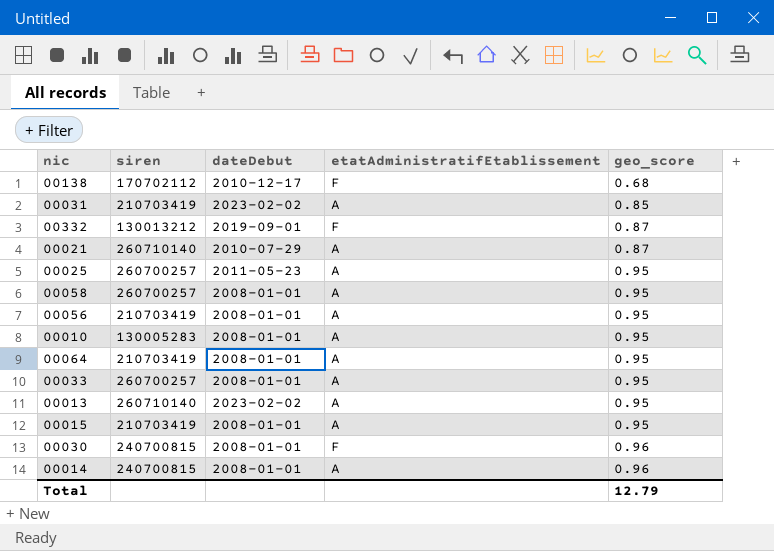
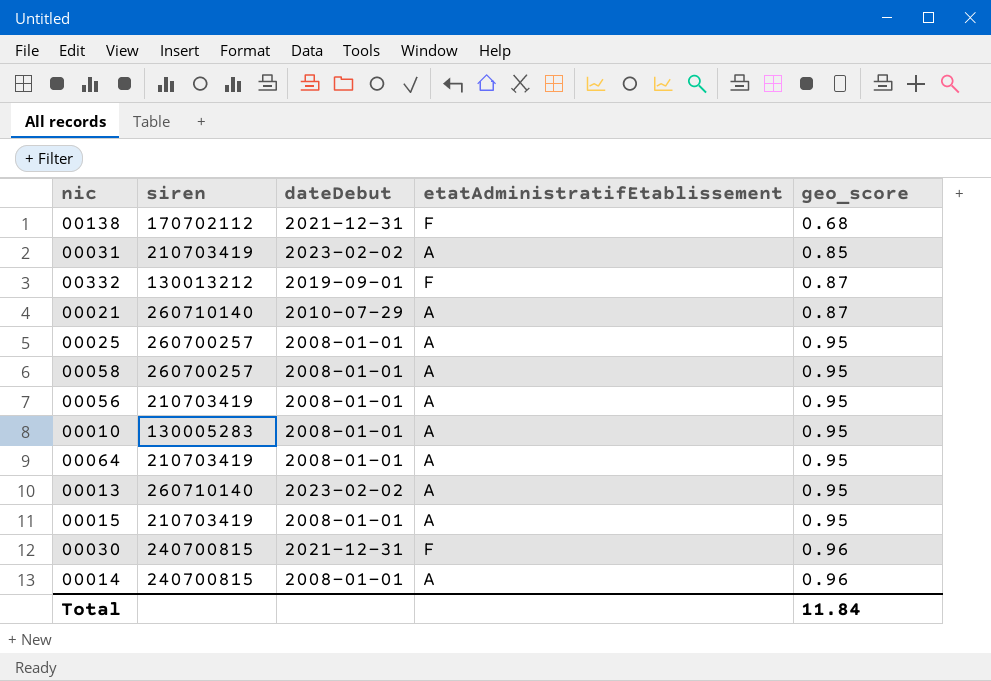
row 00033: 260700257 | 2008-01-01 | A | 0.95 -> none
00138 | dateDebut: 2010-12-17 -> 2021-12-31
00025 | dateDebut: 2011-05-23 -> 2008-01-01
00030 | dateDebut: 2008-01-01 -> 2021-12-31
Total | geo_score: 12.79 -> 11.84

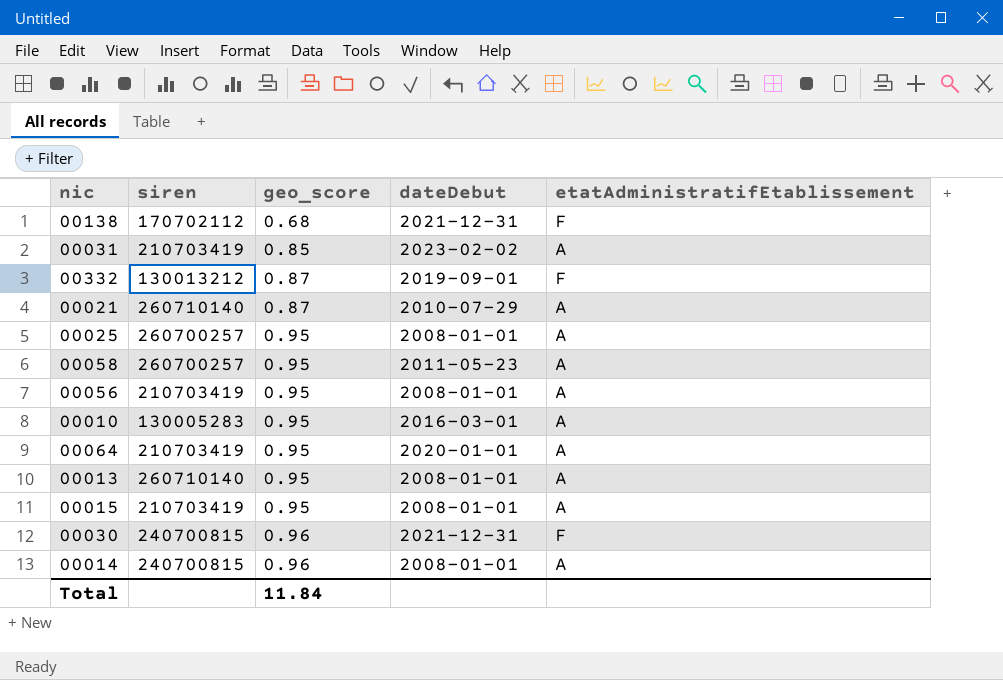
column geo_score | position: 5 -> 3
00058 | dateDebut: 2008-01-01 -> 2011-05-23
00010 | dateDebut: 2008-01-01 -> 2016-03-01
00064 | dateDebut: 2008-01-01 -> 2020-01-01
00013 | dateDebut: 2023-02-02 -> 2008-01-01

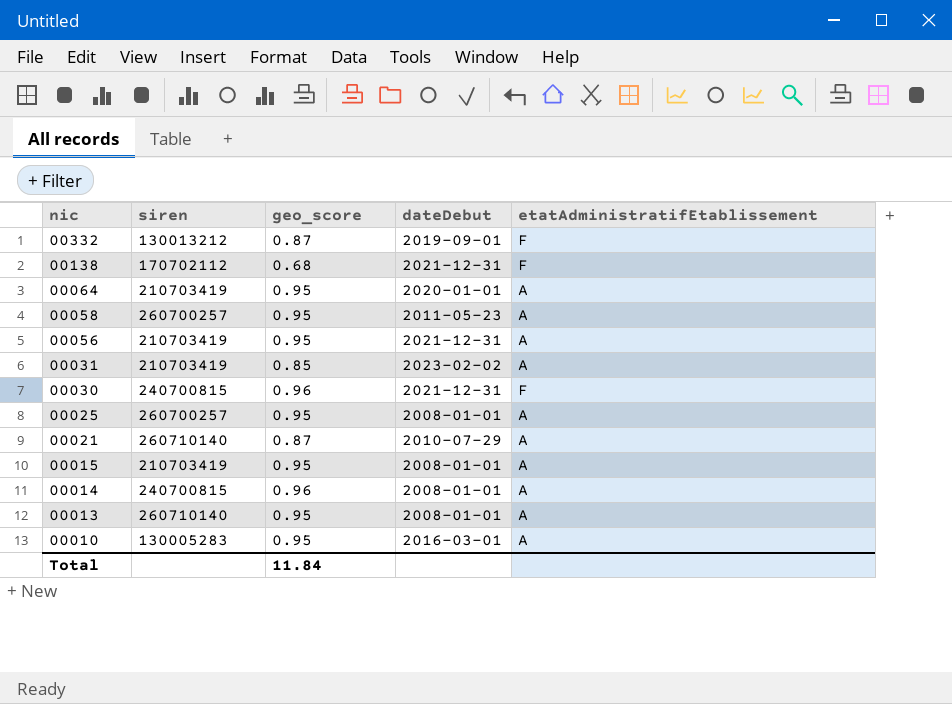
row order: geo_score ascending -> nic descending
00056 | dateDebut: 2008-01-01 -> 2021-12-31

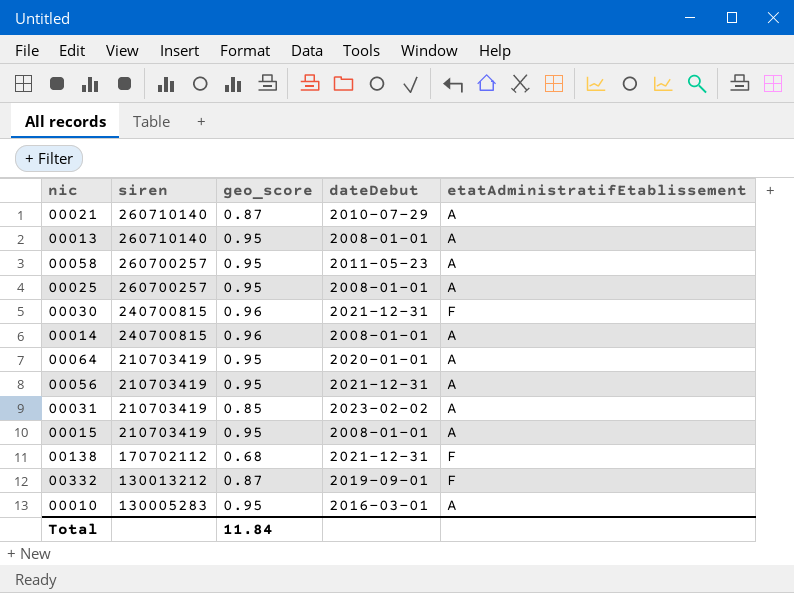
row order: nic descending -> siren descending

